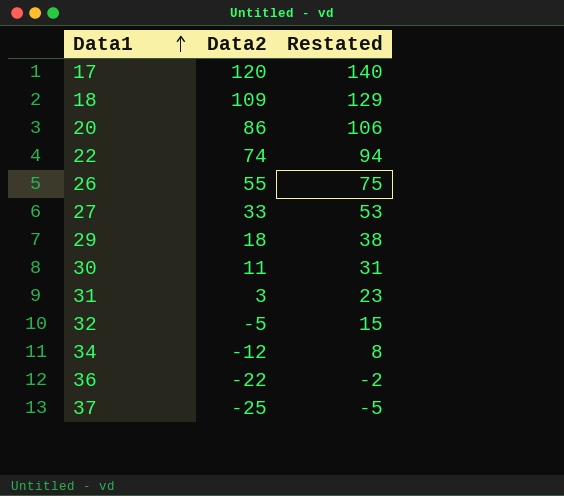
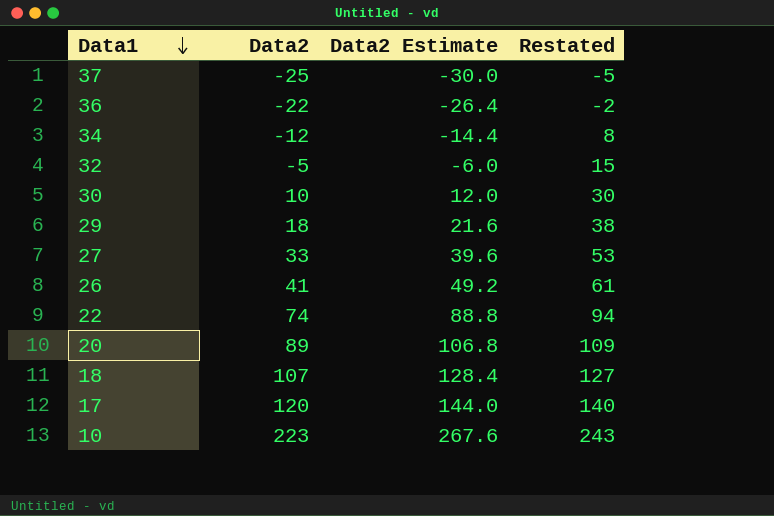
row order: Data1 ascending -> Data1 descending
column Data2 Estimate | formula: none -> [Data2] * 1.2
row 31: 3 | 23 -> none
30 | Data2: 11 -> 10
30 | Restated: 31 -> 30
26 | Data2: 55 -> 41
26 | Restated: 75 -> 61
20 | Data2: 86 -> 89
20 | Restated: 106 -> 109
18 | Data2: 109 -> 107
18 | Restated: 129 -> 127
row 10: none -> 223 | 267.6 | 243

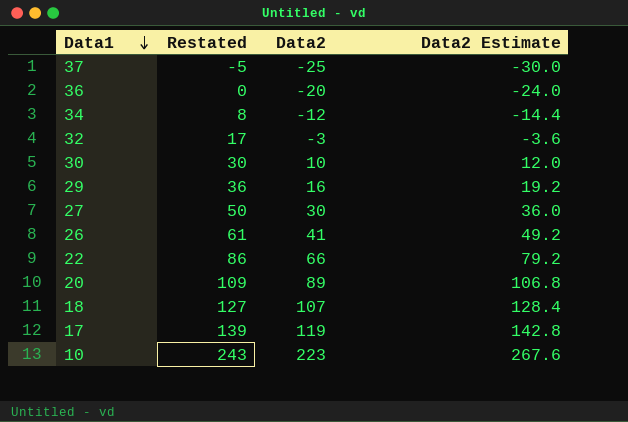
column Restated | position: 4 -> 2
36 | Restated: -2 -> 0
36 | Data2: -22 -> -20
36 | Data2 Estimate: -26.4 -> -24.0
32 | Restated: 15 -> 17
32 | Data2: -5 -> -3
32 | Data2 Estimate: -6.0 -> -3.6
29 | Restated: 38 -> 36
29 | Data2: 18 -> 16
29 | Data2 Estimate: 21.6 -> 19.2
27 | Restated: 53 -> 50
27 | Data2: 33 -> 30
27 | Data2 Estimate: 39.6 -> 36.0
22 | Restated: 94 -> 86
22 | Data2: 74 -> 66
22 | Data2 Estimate: 88.8 -> 79.2
17 | Restated: 140 -> 139
17 | Data2: 120 -> 119
17 | Data2 Estimate: 144.0 -> 142.8

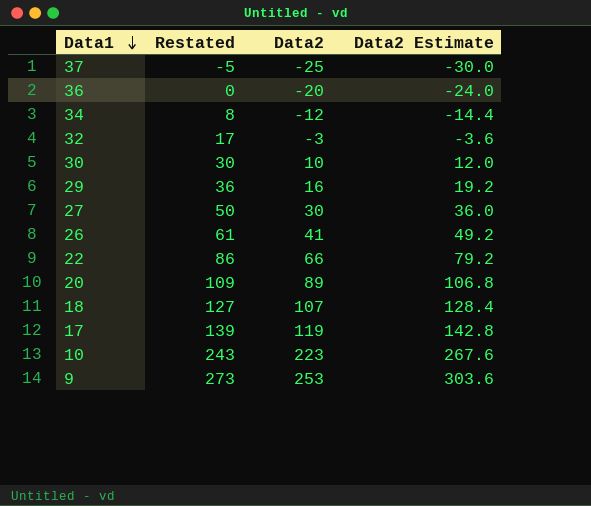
row 9: none -> 273 | 253 | 303.6

